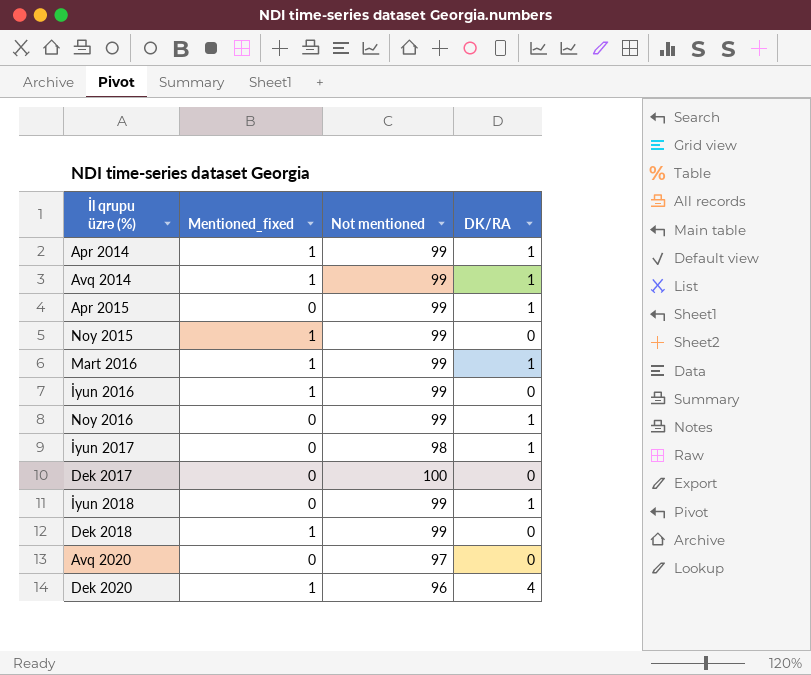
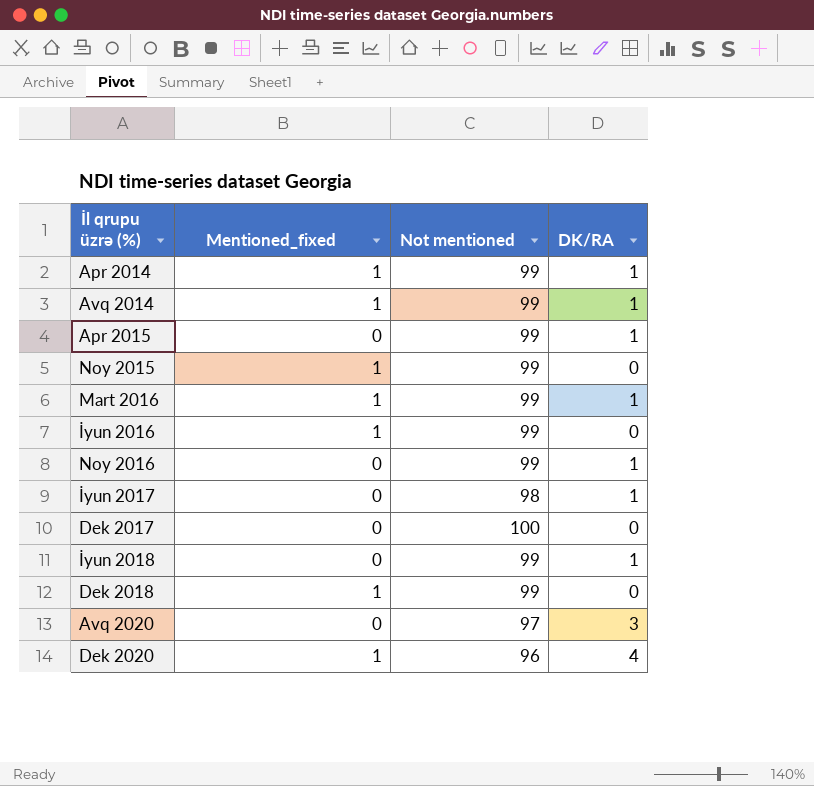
Avq 2020 | DK/RA: 0 -> 3

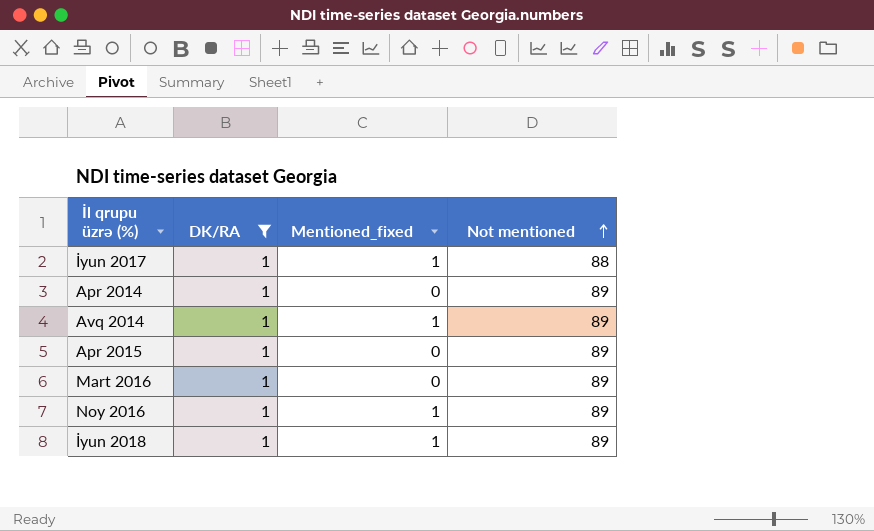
filter: none -> DK/RA = 1
row order: none -> Not mentioned ascending
column DK/RA | position: 4 -> 2
İyun 2017 | Mentioned_fixed: 0 -> 1
İyun 2017 | Not mentioned: 98 -> 88
Apr 2014 | Mentioned_fixed: 1 -> 0
Apr 2014 | Not mentioned: 99 -> 89
Avq 2014 | Not mentioned: 99 -> 89
Apr 2015 | Not mentioned: 99 -> 89
Mart 2016 | Mentioned_fixed: 1 -> 0
Mart 2016 | Not mentioned: 99 -> 89
Noy 2016 | Mentioned_fixed: 0 -> 1
Noy 2016 | Not mentioned: 99 -> 89
İyun 2018 | Mentioned_fixed: 0 -> 1
İyun 2018 | Not mentioned: 99 -> 89

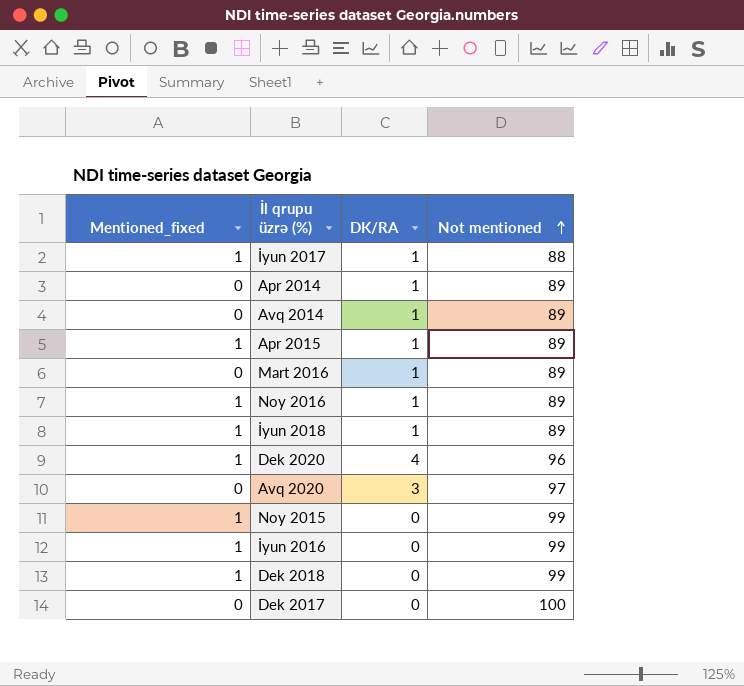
filter: DK/RA = 1 -> none
column Mentioned_fixed | position: 3 -> 1
Avq 2014 | Mentioned_fixed: 1 -> 0
Apr 2015 | Mentioned_fixed: 0 -> 1

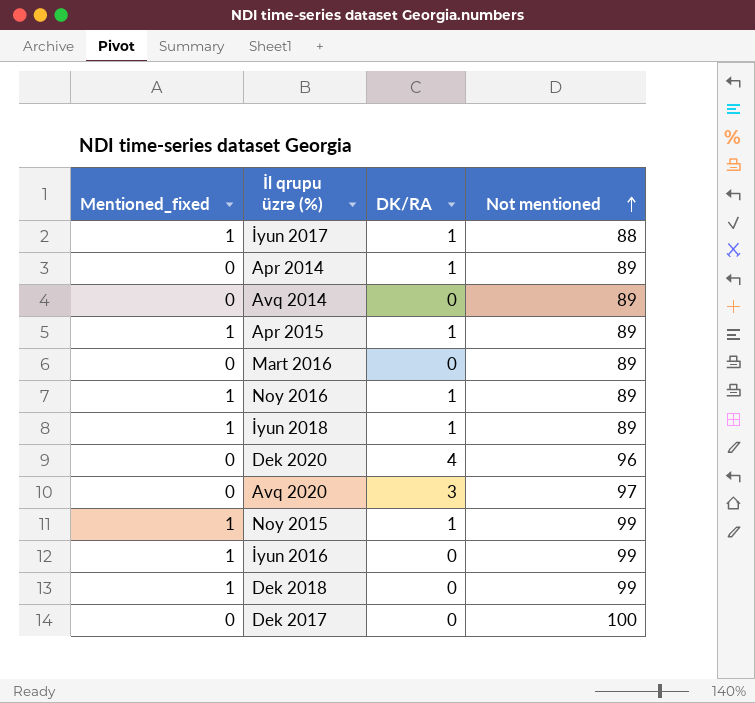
Avq 2014 | DK/RA: 1 -> 0
Mart 2016 | DK/RA: 1 -> 0
Dek 2020 | Mentioned_fixed: 1 -> 0
Noy 2015 | DK/RA: 0 -> 1

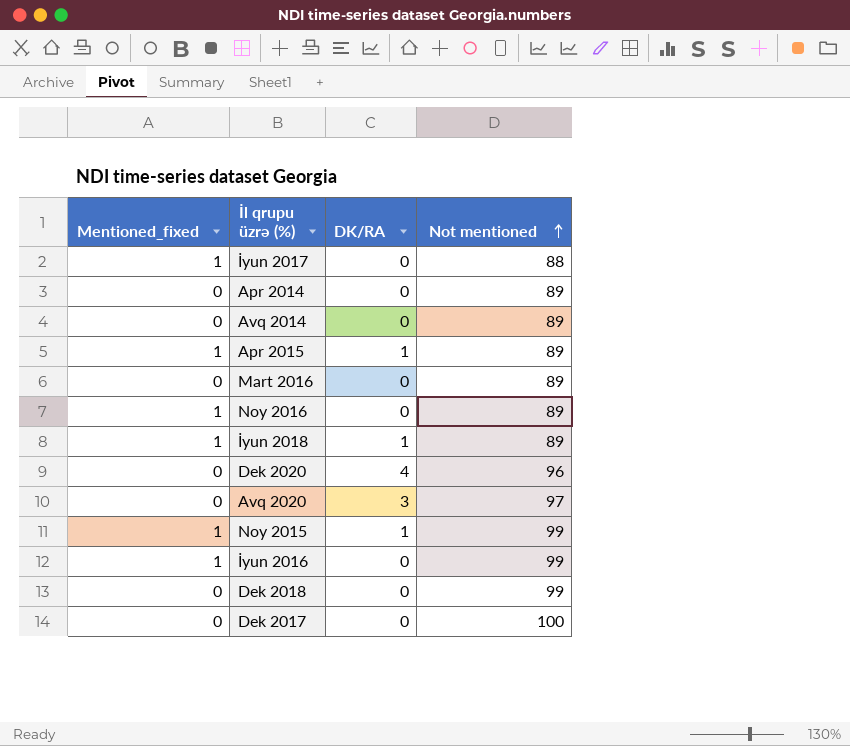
İyun 2017 | DK/RA: 1 -> 0
Apr 2014 | DK/RA: 1 -> 0
Noy 2016 | DK/RA: 1 -> 0
Dek 2018 | Mentioned_fixed: 1 -> 0

